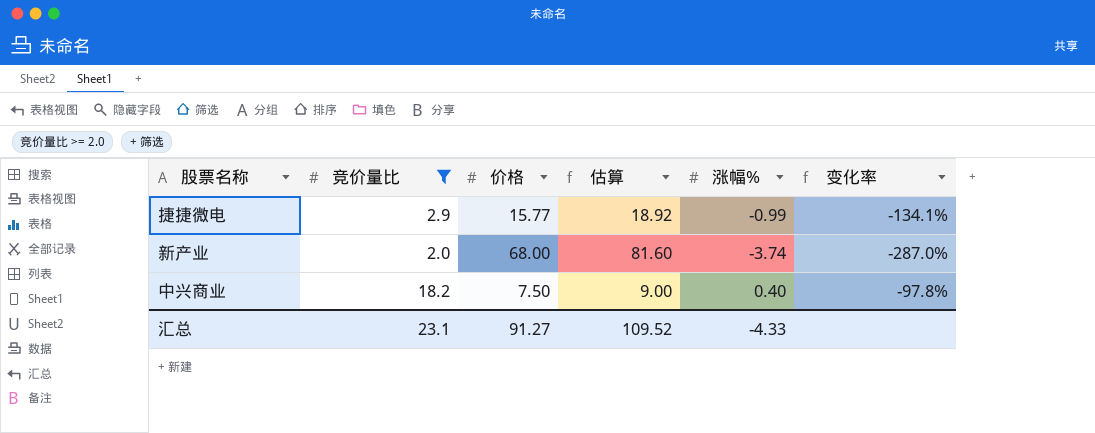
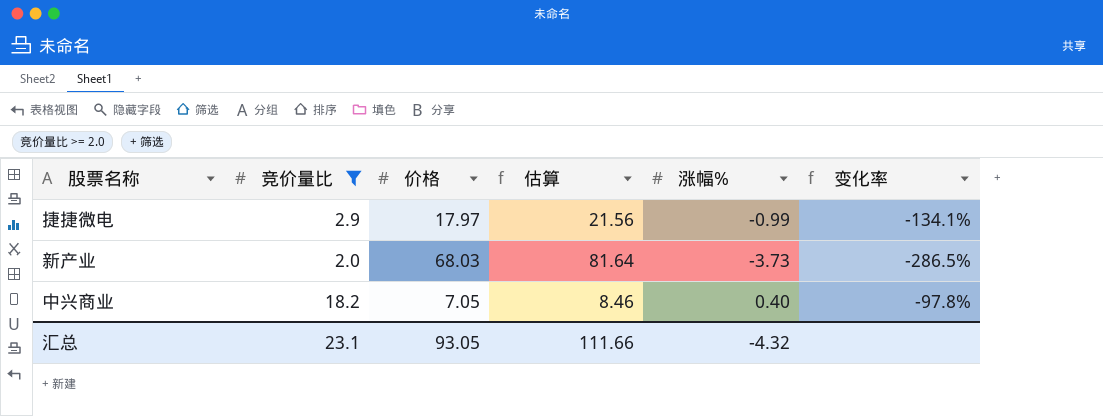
捷捷微电 | 价格: 15.77 -> 17.97
捷捷微电 | 估算: 18.92 -> 21.56
新产业 | 价格: 68.00 -> 68.03
新产业 | 估算: 81.60 -> 81.64
新产业 | 涨幅%: -3.74 -> -3.73
新产业 | 变化率: -287.0% -> -286.5%
中兴商业 | 价格: 7.50 -> 7.05
中兴商业 | 估算: 9.00 -> 8.46
汇总 | 价格: 91.27 -> 93.05
汇总 | 估算: 109.52 -> 111.66
汇总 | 涨幅%: -4.33 -> -4.32

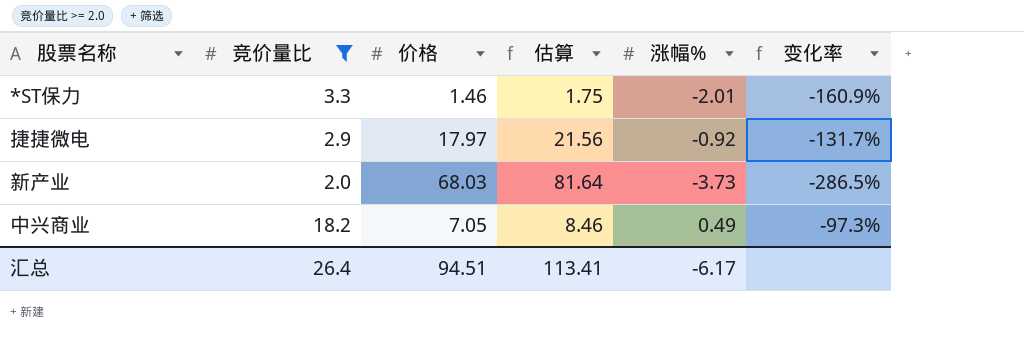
row *ST保力: none -> 3.3 | 1.46 | 1.75 | -2.01 | -160.9%
捷捷微电 | 涨幅%: -0.99 -> -0.92
捷捷微电 | 变化率: -134.1% -> -131.7%
中兴商业 | 涨幅%: 0.40 -> 0.49
中兴商业 | 变化率: -97.8% -> -97.3%
汇总 | 竞价量比: 23.1 -> 26.4
汇总 | 价格: 93.05 -> 94.51
汇总 | 估算: 111.66 -> 113.41
汇总 | 涨幅%: -4.32 -> -6.17

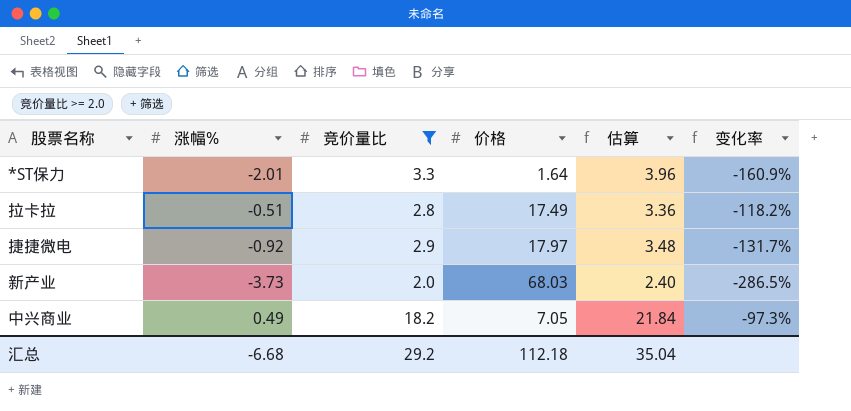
column 涨幅% | position: 5 -> 2
column 估算 | formula: [价格] * 1.2 -> [竞价量比] * 1.2
*ST保力 | 价格: 1.46 -> 1.64
row 拉卡拉: none -> -0.51 | 2.8 | 17.49 | 3.36 | -118.2%
汇总 | 涨幅%: -6.17 -> -6.68
汇总 | 竞价量比: 26.4 -> 29.2
汇总 | 价格: 94.51 -> 112.18
汇总 | 估算: 113.41 -> 35.04

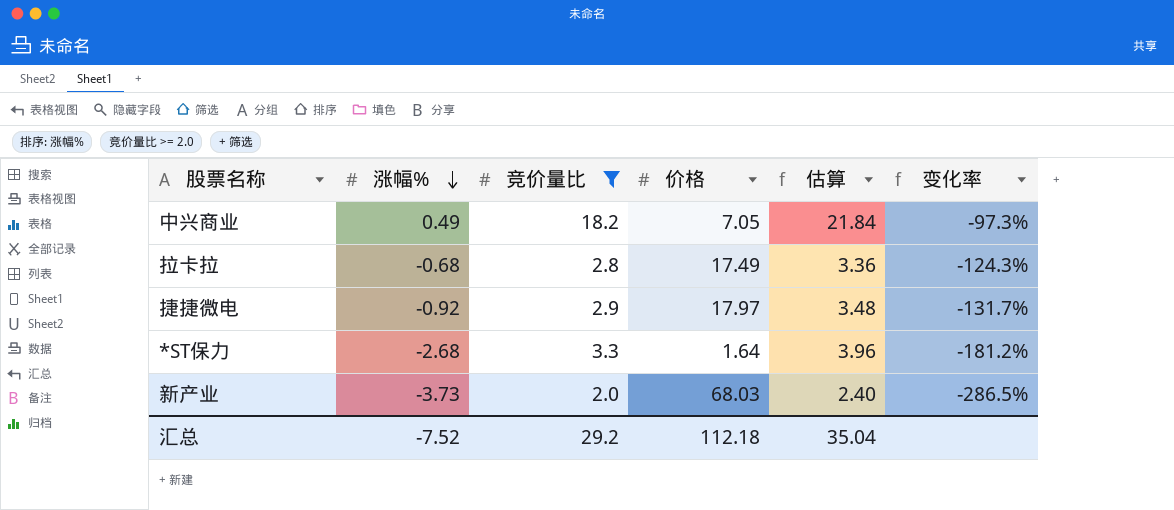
row order: none -> 涨幅% descending
拉卡拉 | 涨幅%: -0.51 -> -0.68
拉卡拉 | 变化率: -118.2% -> -124.3%
*ST保力 | 涨幅%: -2.01 -> -2.68
*ST保力 | 变化率: -160.9% -> -181.2%
汇总 | 涨幅%: -6.68 -> -7.52

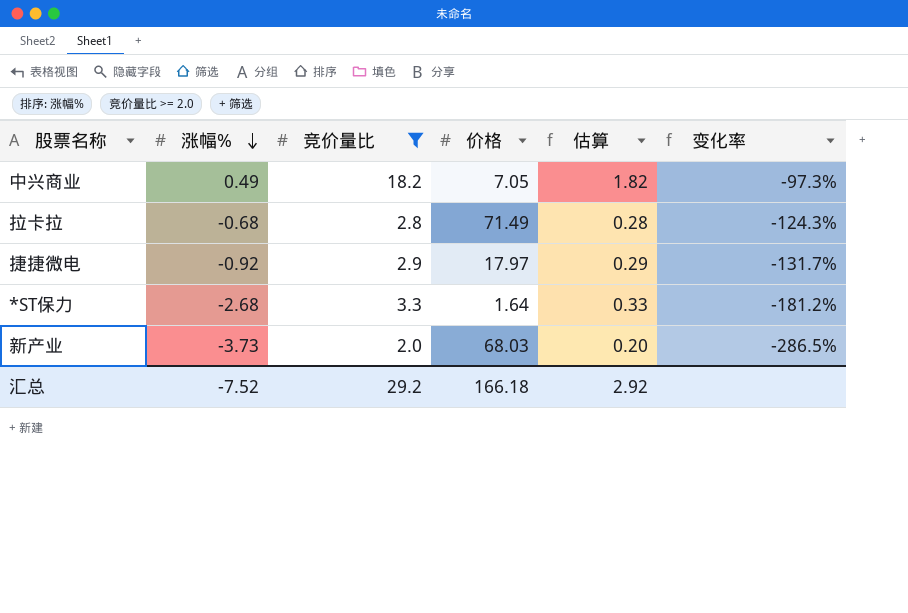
column 估算 | formula: [竞价量比] * 1.2 -> [竞价量比] * 0.1
拉卡拉 | 价格: 17.49 -> 71.49
汇总 | 价格: 112.18 -> 166.18
汇总 | 估算: 35.04 -> 2.92

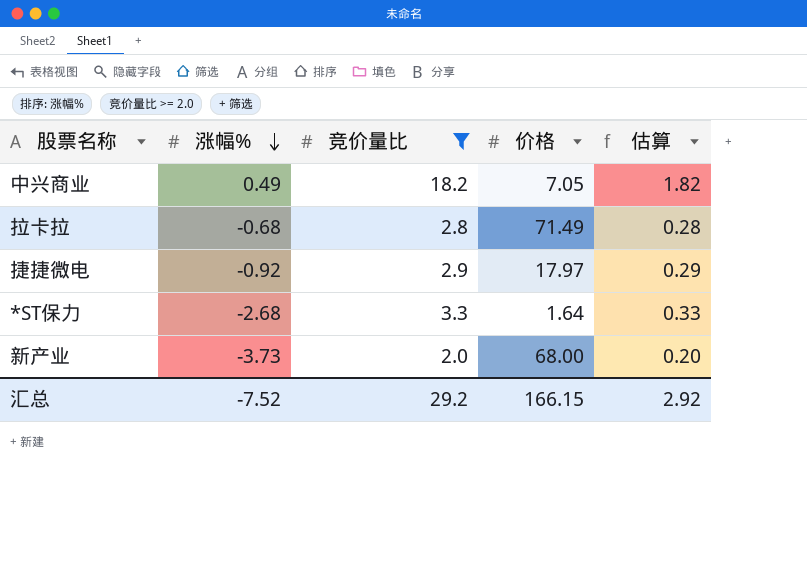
column 变化率 | formula: ([涨幅%] - [竞价量比]) / [竞价量比] -> none
新产业 | 价格: 68.03 -> 68.00
汇总 | 价格: 166.18 -> 166.15

